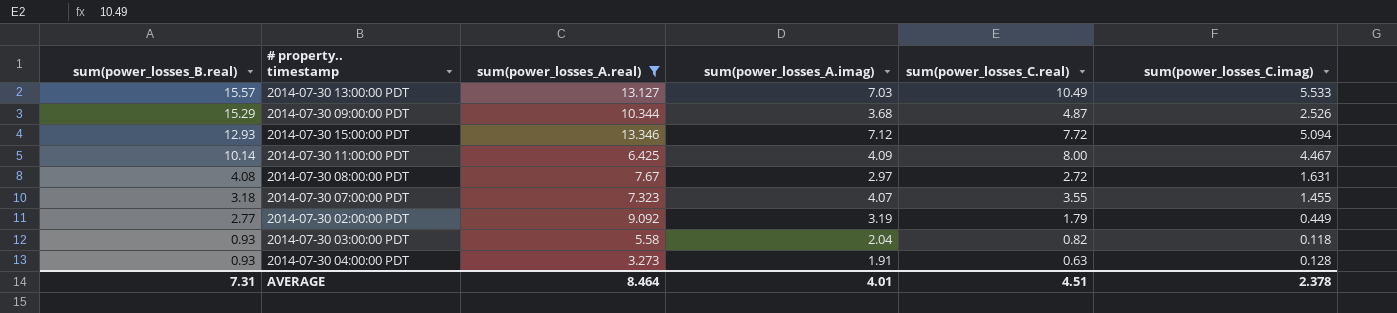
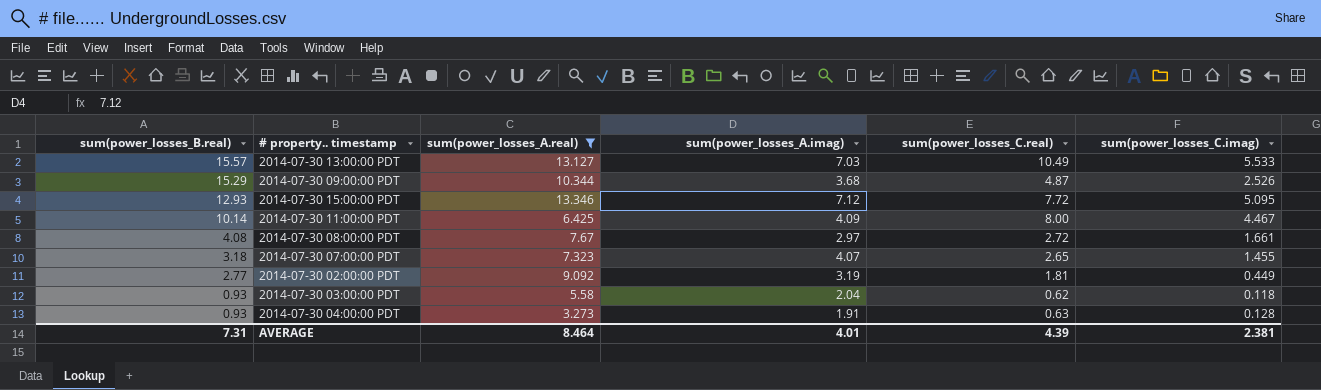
2014-07-30 15:00:00 PDT | sum(power_losses_C.imag): 5.094 -> 5.095
2014-07-30 08:00:00 PDT | sum(power_losses_C.imag): 1.631 -> 1.661
2014-07-30 07:00:00 PDT | sum(power_losses_C.real): 3.55 -> 2.65
2014-07-30 02:00:00 PDT | sum(power_losses_C.real): 1.79 -> 1.81
2014-07-30 03:00:00 PDT | sum(power_losses_C.real): 0.82 -> 0.62
AVERAGE | sum(power_losses_C.real): 4.51 -> 4.39
AVERAGE | sum(power_losses_C.imag): 2.378 -> 2.381

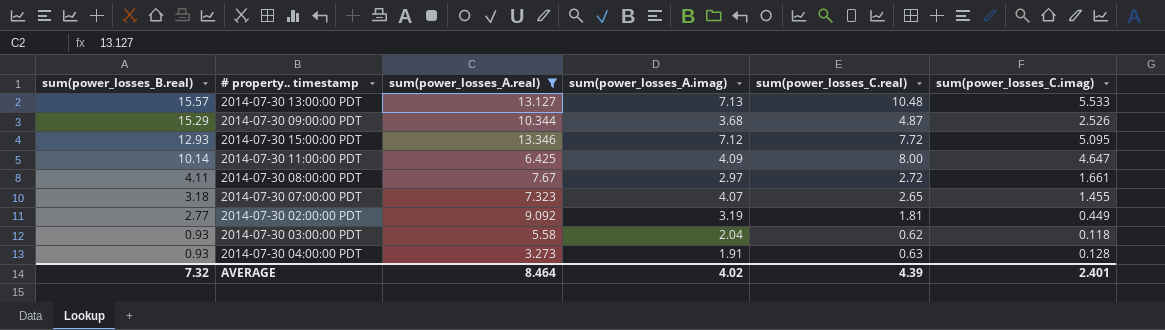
2014-07-30 13:00:00 PDT | sum(power_losses_A.imag): 7.03 -> 7.13
2014-07-30 13:00:00 PDT | sum(power_losses_C.real): 10.49 -> 10.48
2014-07-30 11:00:00 PDT | sum(power_losses_C.imag): 4.467 -> 4.647
2014-07-30 08:00:00 PDT | sum(power_losses_B.real): 4.08 -> 4.11
AVERAGE | sum(power_losses_B.real): 7.31 -> 7.32
AVERAGE | sum(power_losses_A.imag): 4.01 -> 4.02
AVERAGE | sum(power_losses_C.imag): 2.381 -> 2.401

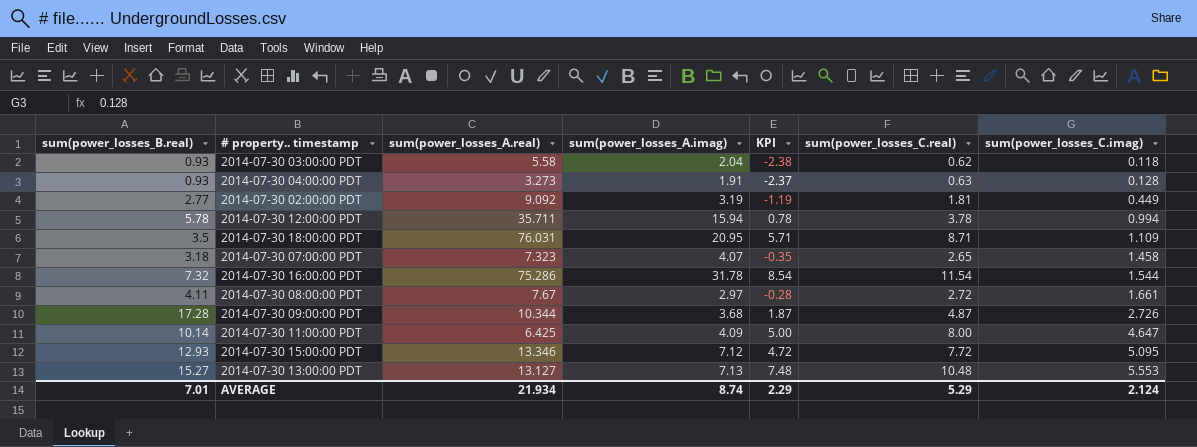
filter: sum(power_losses_A.real) <= 13.346 -> none
row order: sum(power_losses_B.real) descending -> sum(power_losses_C.imag) ascending
column KPI | formula: none -> [sum(power_losses_C.real)] - 3
2014-07-30 07:00:00 PDT | sum(power_losses_C.imag): 1.455 -> 1.458
2014-07-30 09:00:00 PDT | sum(power_losses_B.real): 15.29 -> 17.28
2014-07-30 09:00:00 PDT | sum(power_losses_C.imag): 2.526 -> 2.726
2014-07-30 13:00:00 PDT | sum(power_losses_B.real): 15.57 -> 15.27
2014-07-30 13:00:00 PDT | sum(power_losses_C.imag): 5.533 -> 5.553
AVERAGE | sum(power_losses_B.real): 7.32 -> 7.01
AVERAGE | sum(power_losses_A.real): 8.464 -> 21.934
AVERAGE | sum(power_losses_A.imag): 4.02 -> 8.74
AVERAGE | sum(power_losses_C.real): 4.39 -> 5.29
AVERAGE | sum(power_losses_C.imag): 2.401 -> 2.124

